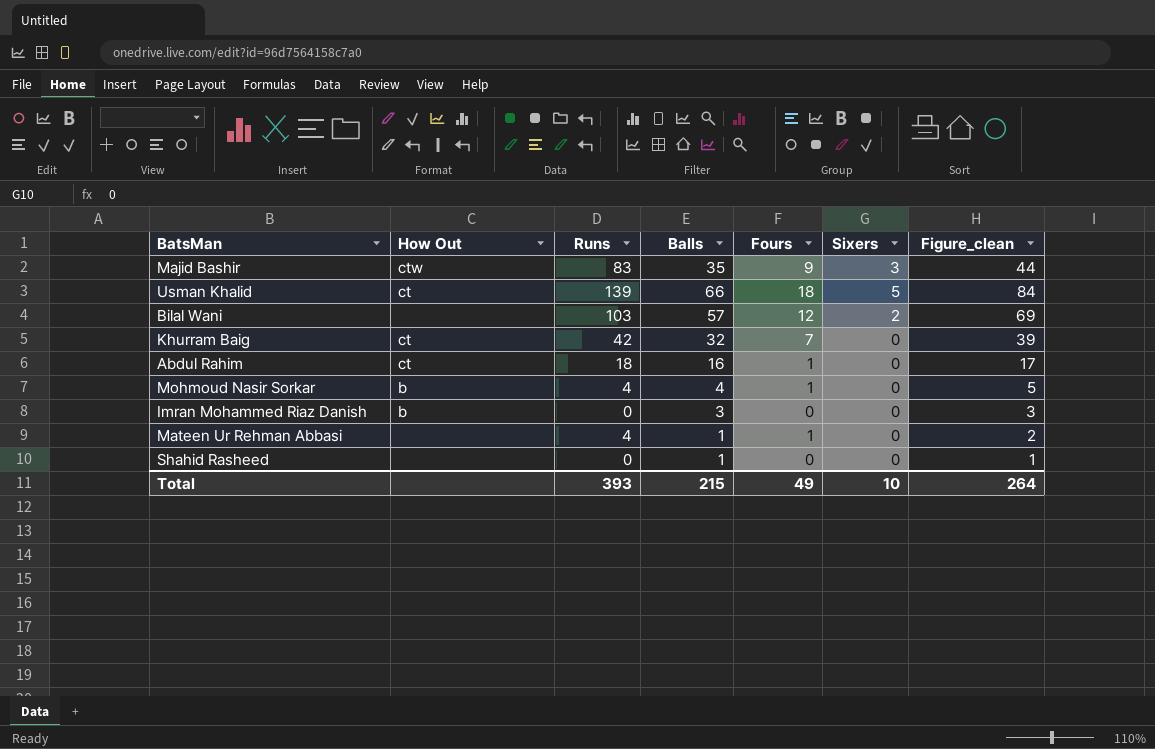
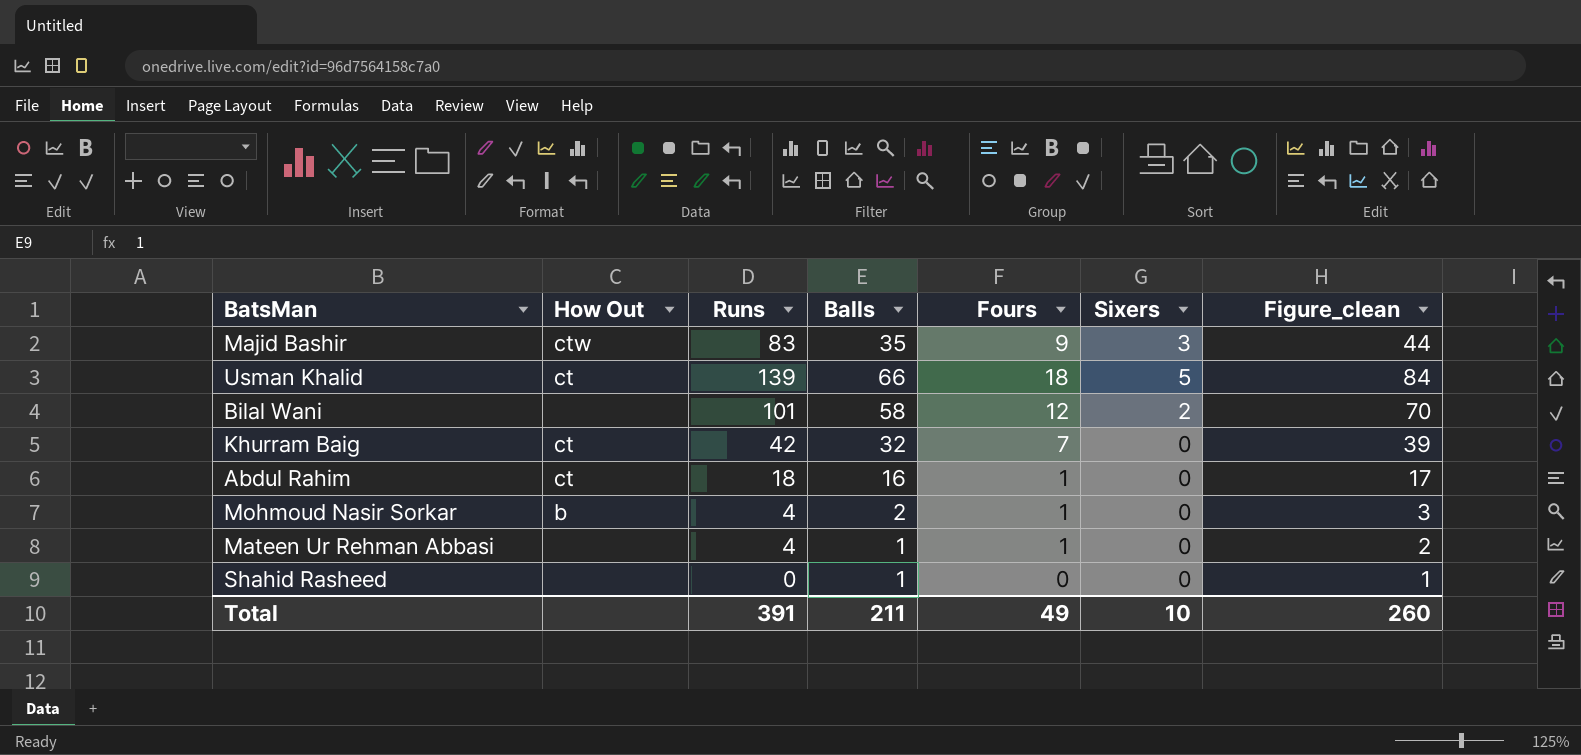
row Imran Mohammed Riaz Danish: b | 0 | 3 | 0 | 0 | 3 -> none
Bilal Wani | Runs: 103 -> 101
Bilal Wani | Balls: 57 -> 58
Bilal Wani | Figure_clean: 69 -> 70
Mohmoud Nasir Sorkar | Balls: 4 -> 2
Mohmoud Nasir Sorkar | Figure_clean: 5 -> 3
Total | Runs: 393 -> 391
Total | Balls: 215 -> 211
Total | Figure_clean: 264 -> 260

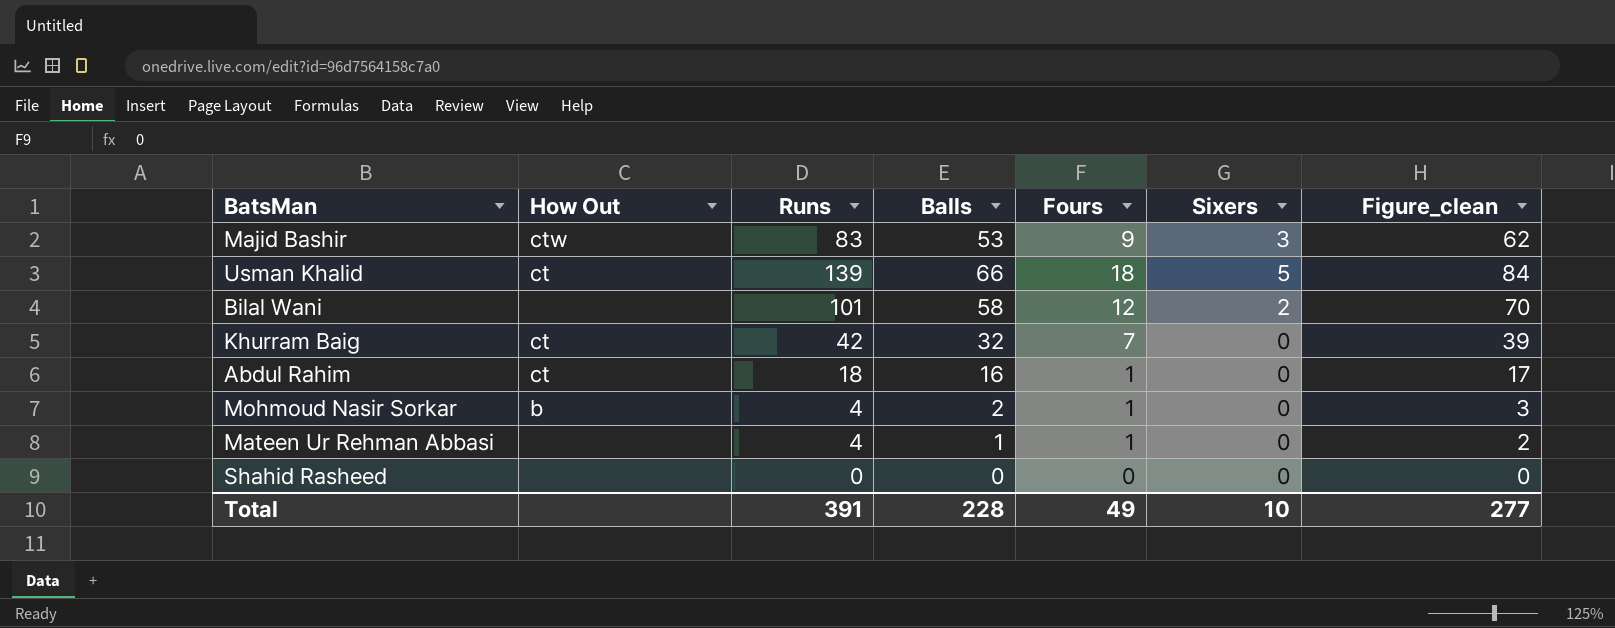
Majid Bashir | Balls: 35 -> 53
Majid Bashir | Figure_clean: 44 -> 62
Shahid Rasheed | Balls: 1 -> 0
Shahid Rasheed | Figure_clean: 1 -> 0
Total | Balls: 211 -> 228
Total | Figure_clean: 260 -> 277

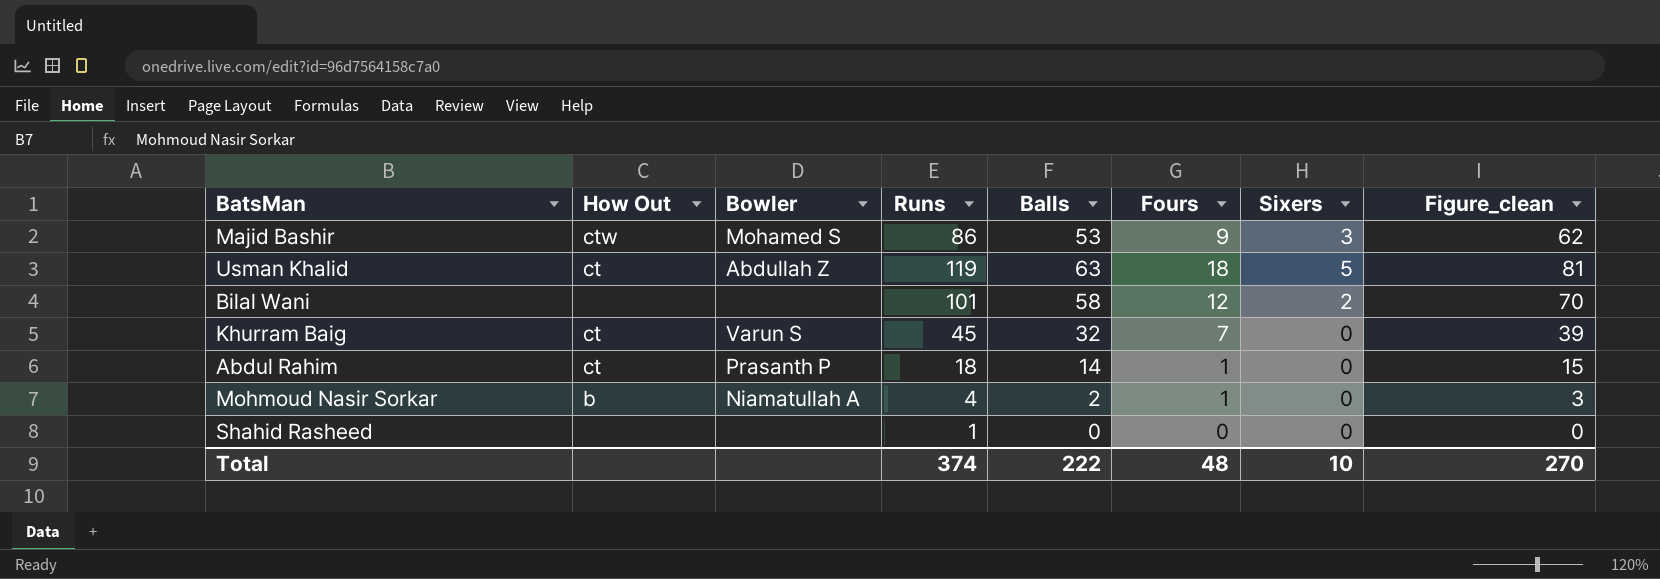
column Bowler | position: none -> 3
row Mateen Ur Rehman Abbasi: none | 4 | 1 | 1 | 0 | 2 -> none
Majid Bashir | Runs: 83 -> 86
Usman Khalid | Runs: 139 -> 119
Usman Khalid | Balls: 66 -> 63
Usman Khalid | Figure_clean: 84 -> 81
Khurram Baig | Runs: 42 -> 45
Abdul Rahim | Balls: 16 -> 14
Abdul Rahim | Figure_clean: 17 -> 15
Shahid Rasheed | Runs: 0 -> 1
Total | Runs: 391 -> 374
Total | Balls: 228 -> 222
Total | Fours: 49 -> 48
Total | Figure_clean: 277 -> 270

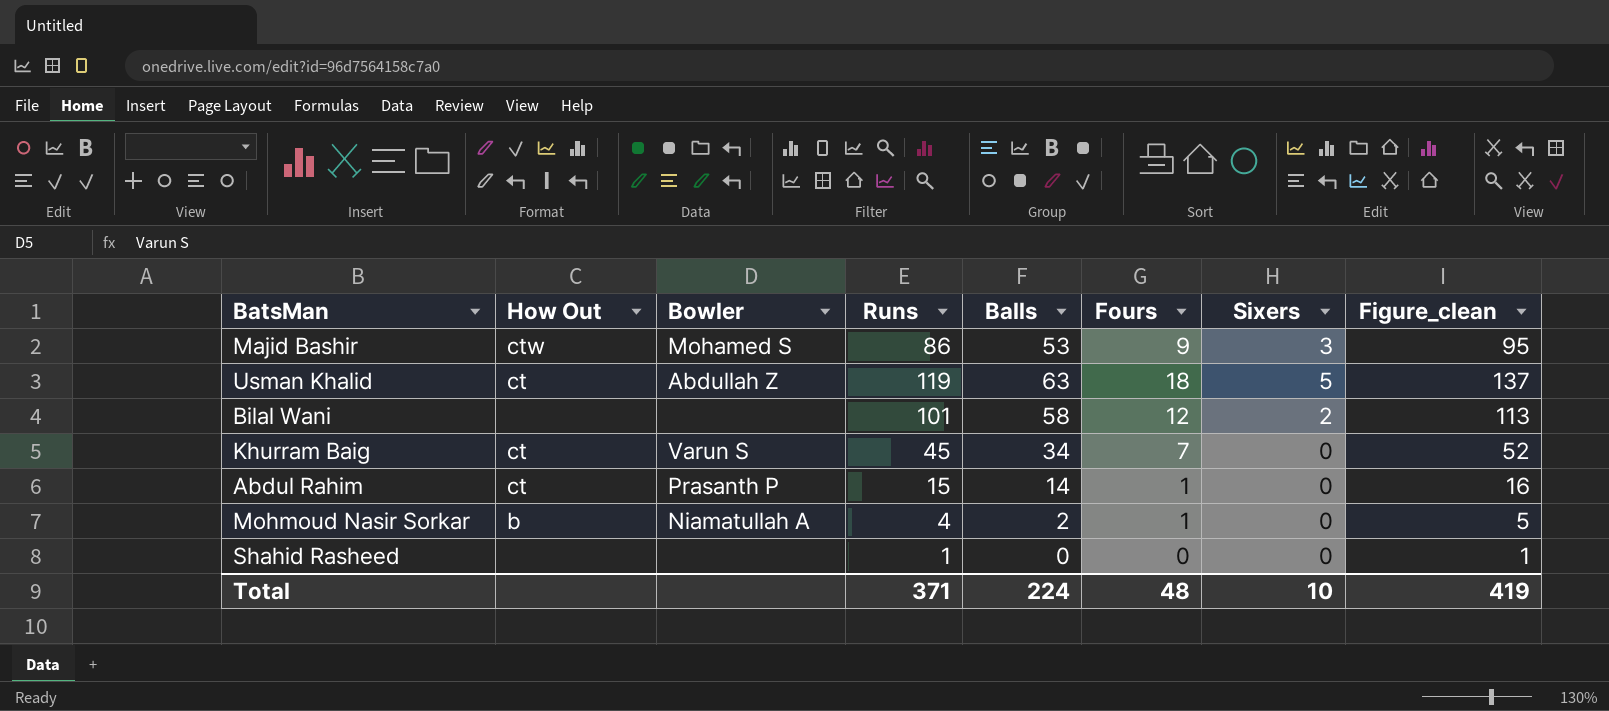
column Figure_clean | formula: [Balls] + [Fours] -> [Runs] + [Fours]
Khurram Baig | Balls: 32 -> 34
Abdul Rahim | Runs: 18 -> 15
Total | Runs: 374 -> 371
Total | Balls: 222 -> 224
Total | Figure_clean: 270 -> 419

